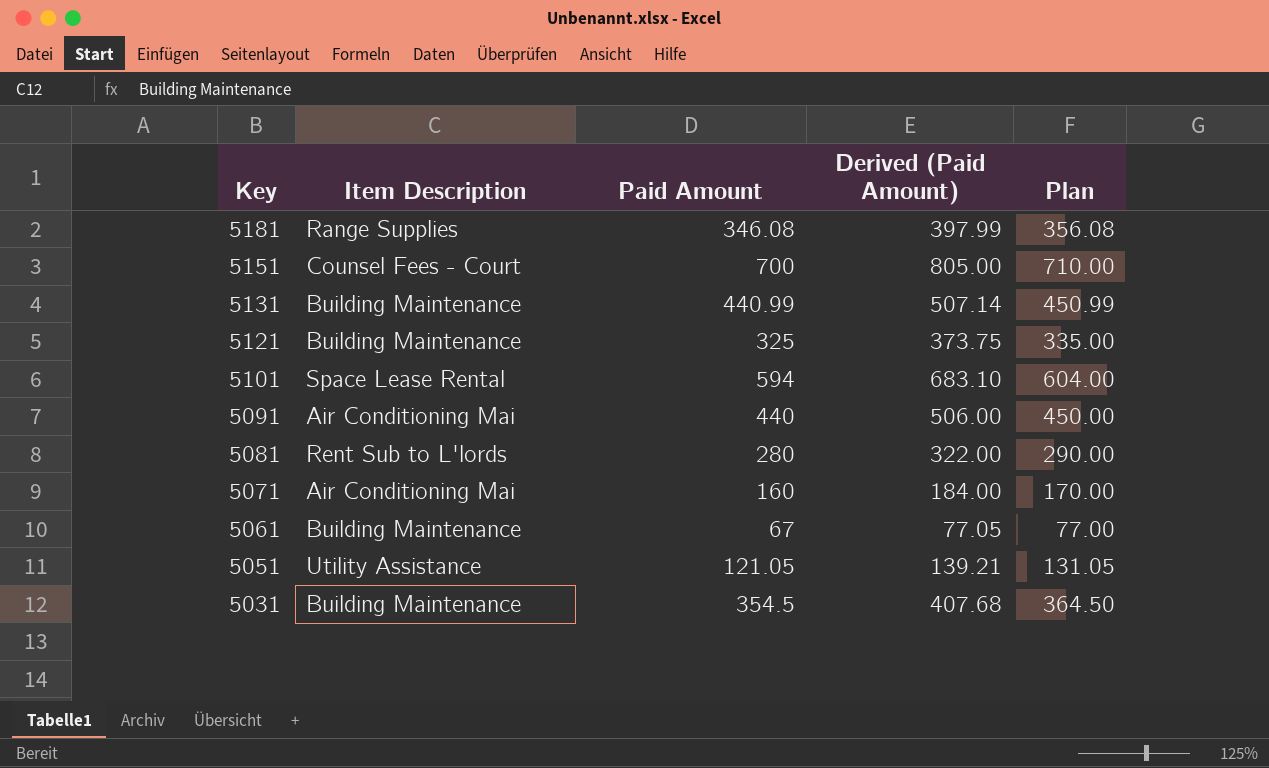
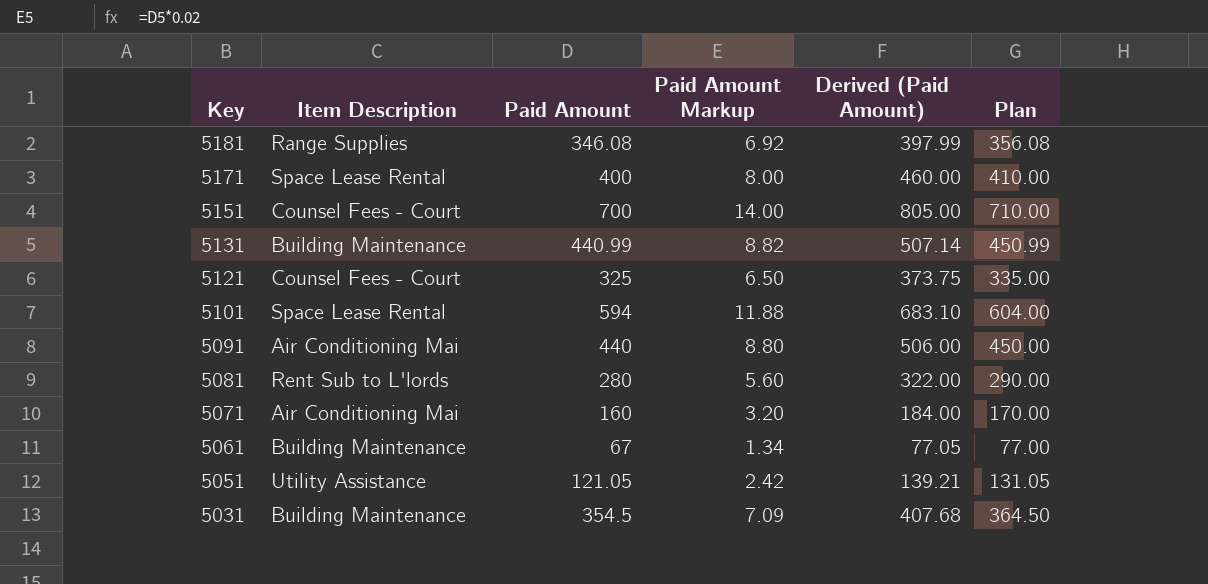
column Paid Amount Markup | formula: none -> [Paid Amount] * 0.02
row 5171: none -> Space Lease Rental | 400 | 8.00 | 460.00 | 410.00
5121 | Item Description: Building Maintenance -> Counsel Fees - Court

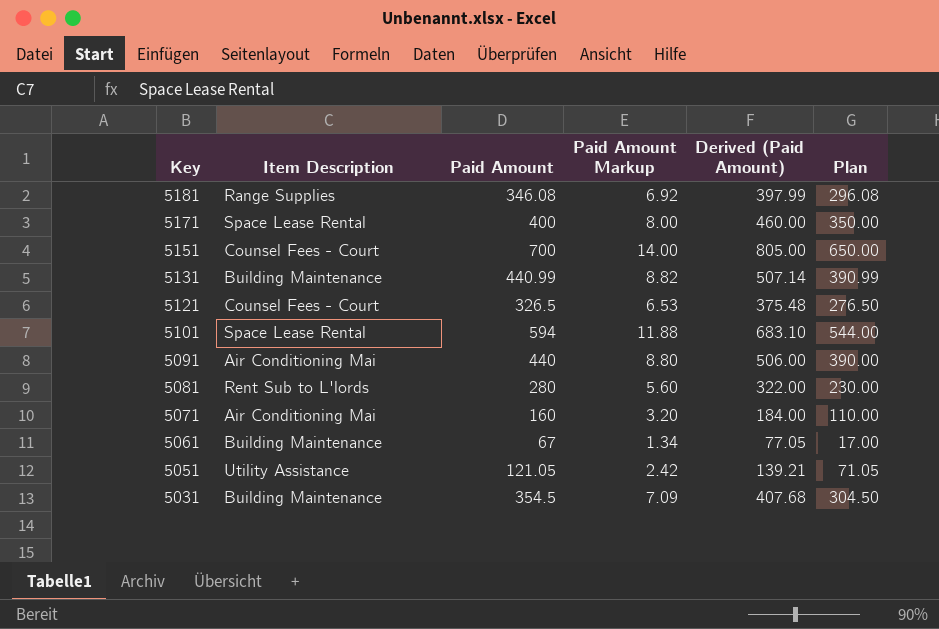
column Plan | formula: [Paid Amount] + 10 -> [Paid Amount] - 50
5121 | Paid Amount: 325 -> 326.5
5121 | Paid Amount Markup: 6.50 -> 6.53
5121 | Derived (Paid Amount): 373.75 -> 375.48

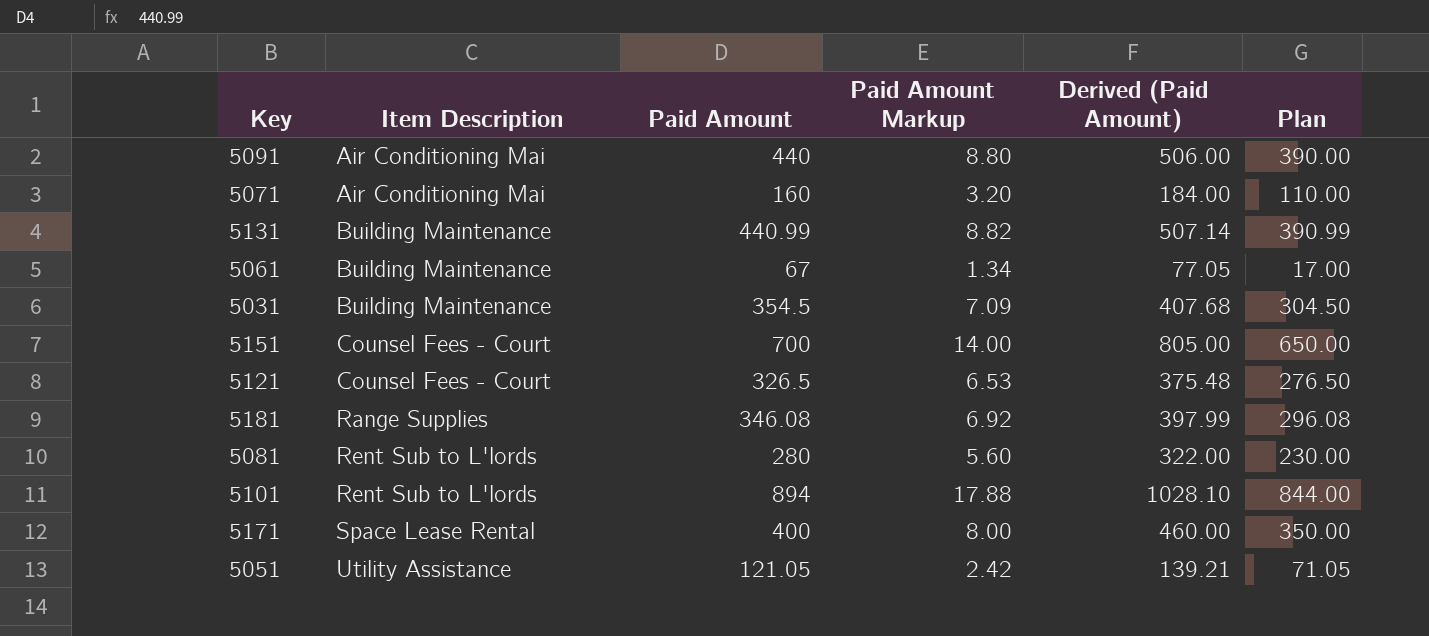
row order: Key descending -> Item Description ascending
5101 | Item Description: Space Lease Rental -> Rent Sub to L'lords
5101 | Paid Amount: 594 -> 894
5101 | Paid Amount Markup: 11.88 -> 17.88
5101 | Derived (Paid Amount): 683.10 -> 1028.10
5101 | Plan: 544.00 -> 844.00

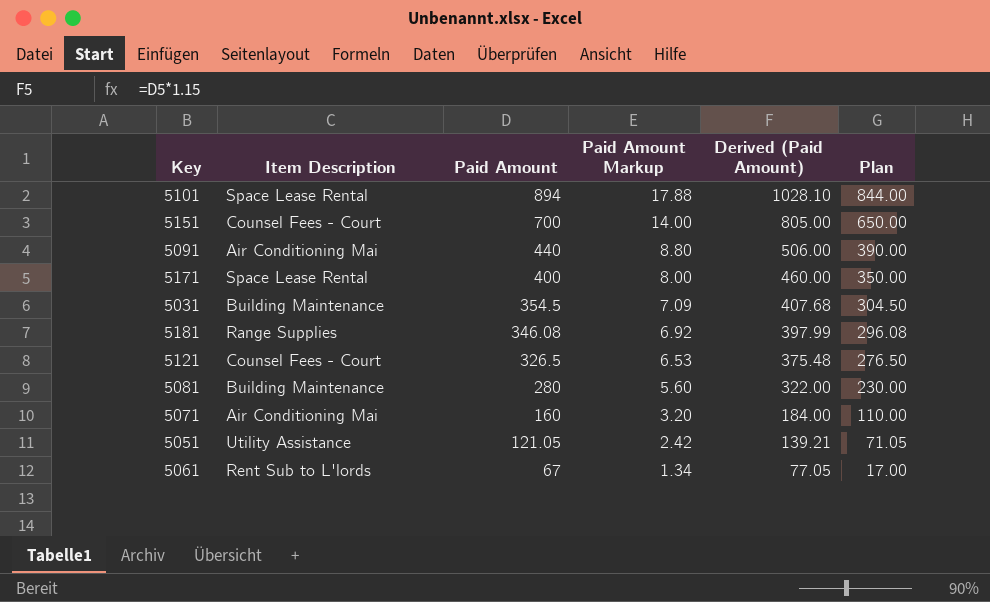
row order: Item Description ascending -> Paid Amount descending
row 5131: Building Maintenance | 440.99 | 8.82 | 507.14 | 390.99 -> none
5101 | Item Description: Rent Sub to L'lords -> Space Lease Rental
5081 | Item Description: Rent Sub to L'lords -> Building Maintenance
5061 | Item Description: Building Maintenance -> Rent Sub to L'lords

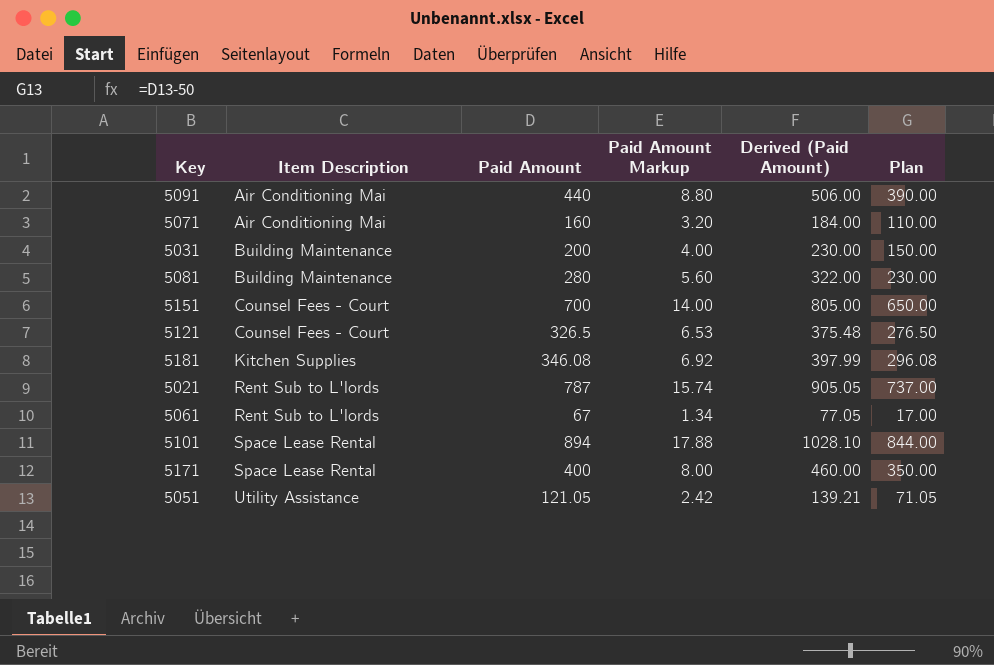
row order: Paid Amount descending -> Item Description ascending
5031 | Paid Amount: 354.5 -> 200
5031 | Paid Amount Markup: 7.09 -> 4.00
5031 | Derived (Paid Amount): 407.68 -> 230.00
5031 | Plan: 304.50 -> 150.00
5181 | Item Description: Range Supplies -> Kitchen Supplies
row 5021: none -> Rent Sub to L'lords | 787 | 15.74 | 905.05 | 737.00

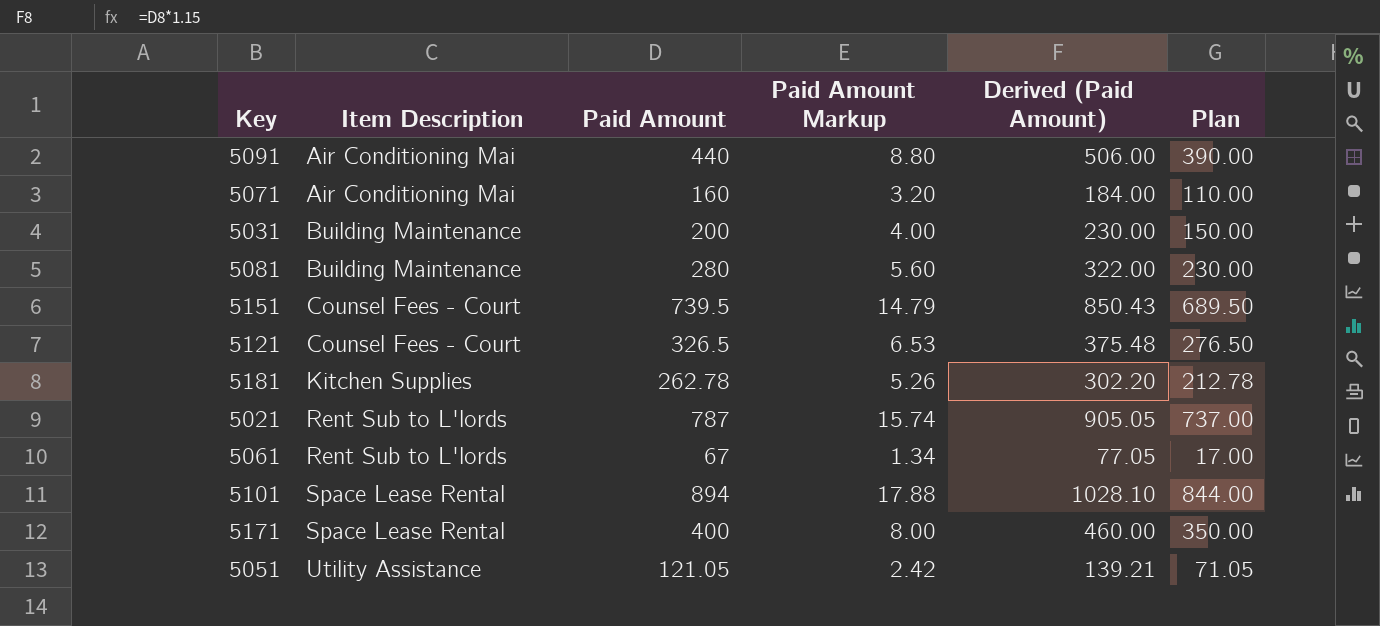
5151 | Paid Amount: 700 -> 739.5
5151 | Paid Amount Markup: 14.00 -> 14.79
5151 | Derived (Paid Amount): 805.00 -> 850.43
5151 | Plan: 650.00 -> 689.50
5181 | Paid Amount: 346.08 -> 262.78
5181 | Paid Amount Markup: 6.92 -> 5.26
5181 | Derived (Paid Amount): 397.99 -> 302.20
5181 | Plan: 296.08 -> 212.78

